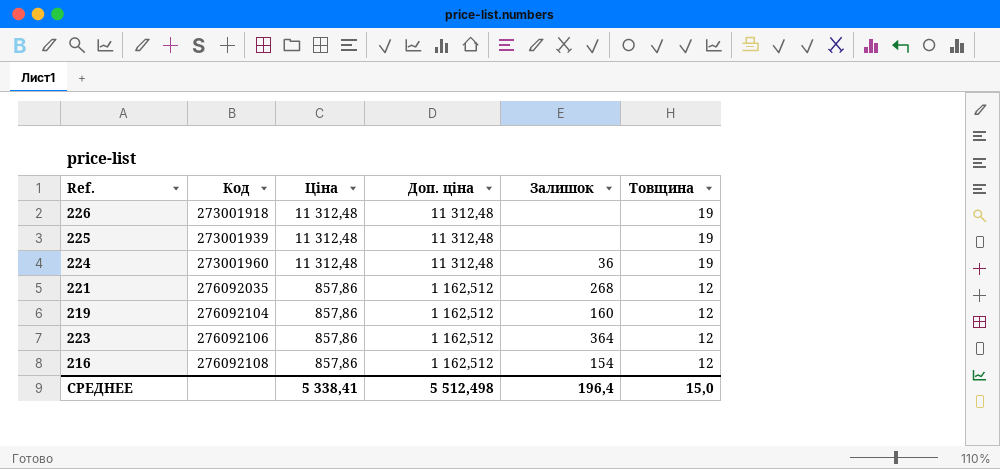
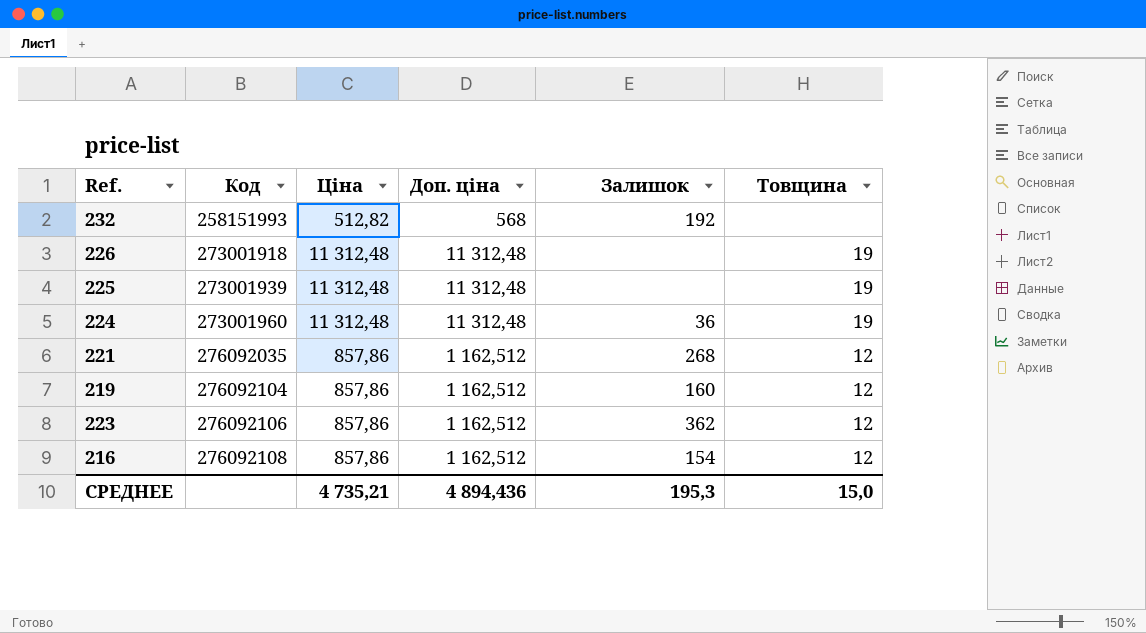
row 232: none -> 258151993 | 512,82 | 568 | 192 | none
223 | Залишок: 364 -> 362
СРЕДНЕЕ | Ціна: 5 338,41 -> 4 735,21
СРЕДНЕЕ | Доп. ціна: 5 512,498 -> 4 894,436
СРЕДНЕЕ | Залишок: 196,4 -> 195,3

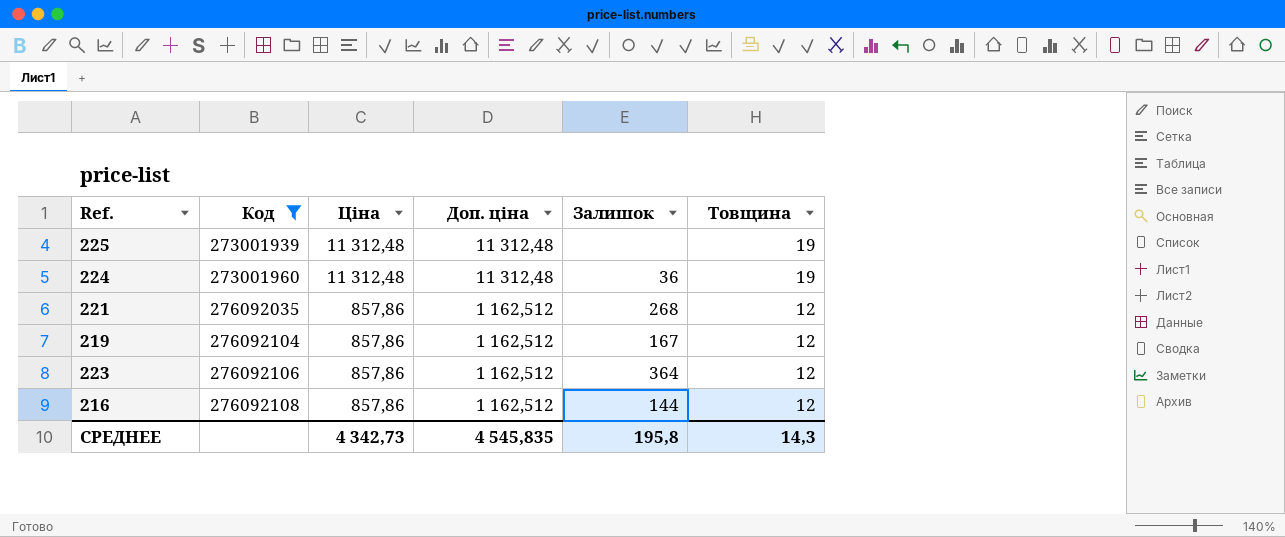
filter: none -> Код >= 273001939
219 | Залишок: 160 -> 167
223 | Залишок: 362 -> 364
216 | Залишок: 154 -> 144
СРЕДНЕЕ | Ціна: 4 735,21 -> 4 342,73
СРЕДНЕЕ | Доп. ціна: 4 894,436 -> 4 545,835
СРЕДНЕЕ | Залишок: 195,3 -> 195,8
СРЕДНЕЕ | Товщина: 15,0 -> 14,3

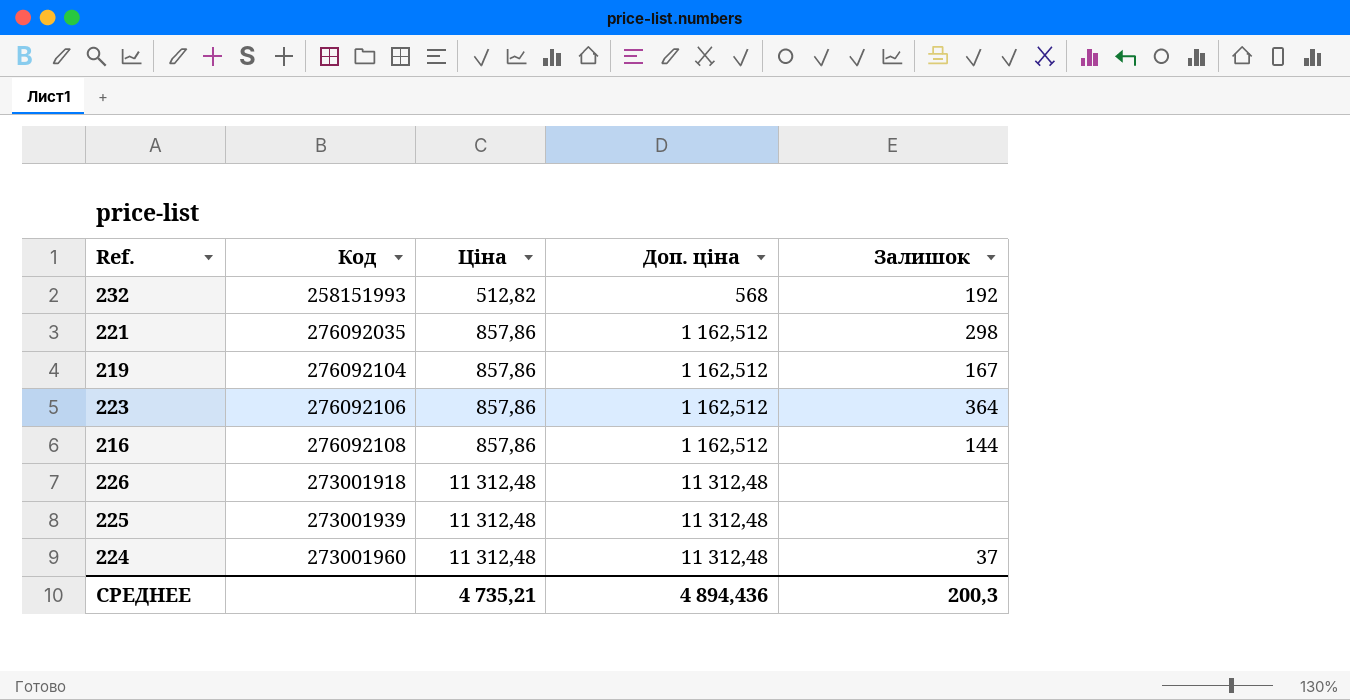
filter: Код >= 273001939 -> none
row order: Код ascending -> Ціна ascending
column Товщина | position: 6 -> none
221 | Залишок: 268 -> 298
224 | Залишок: 36 -> 37
СРЕДНЕЕ | Ціна: 4 342,73 -> 4 735,21
СРЕДНЕЕ | Доп. ціна: 4 545,835 -> 4 894,436
СРЕДНЕЕ | Залишок: 195,8 -> 200,3

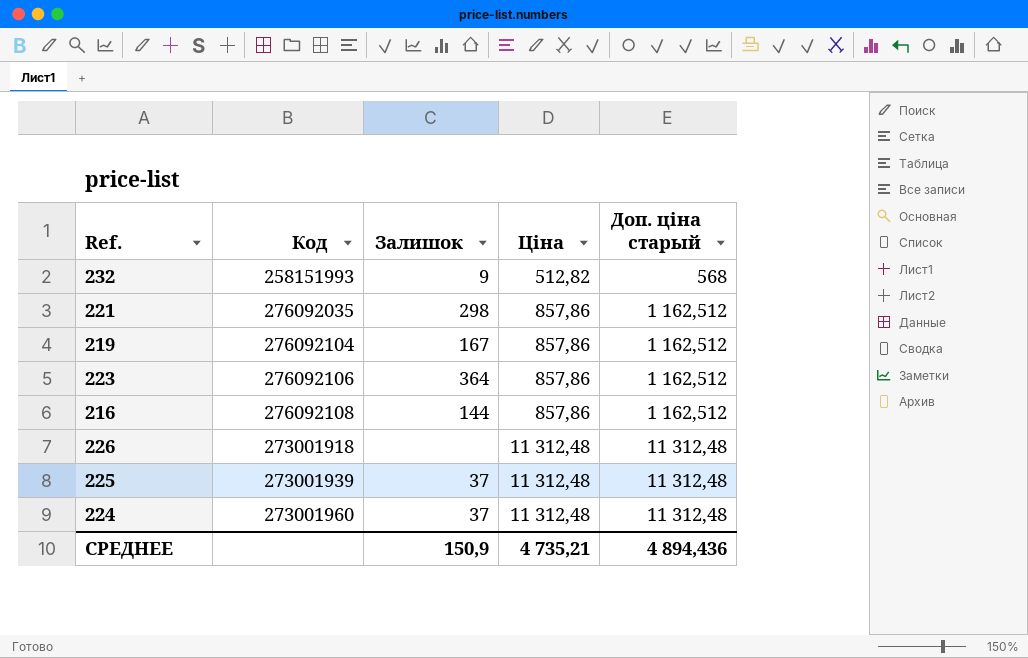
column Залишок | position: 5 -> 3
column name: Доп. ціна -> Доп. ціна старый
232 | Залишок: 192 -> 9
225 | Залишок: none -> 37
СРЕДНЕЕ | Залишок: 200,3 -> 150,9

